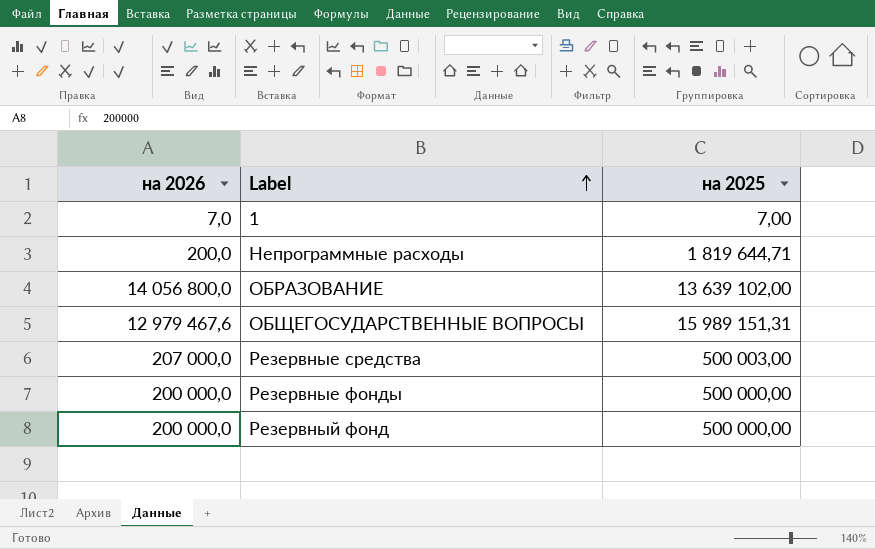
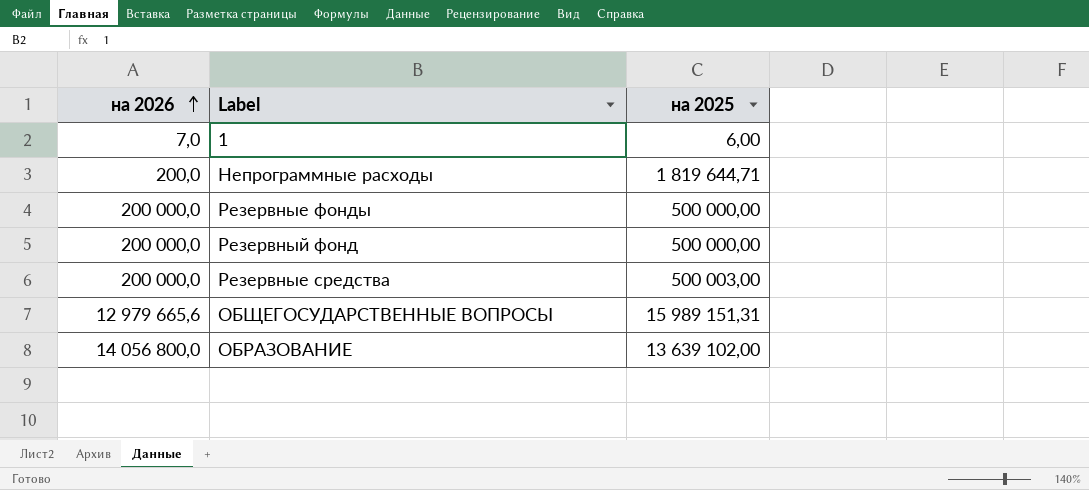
row order: Label ascending -> на 2026 ascending
1 | на 2025: 7,00 -> 6,00
Резервные средства | на 2026: 207 000,0 -> 200 000,0
ОБЩЕГОСУДАРСТВЕННЫЕ ВОПРОСЫ | на 2026: 12 979 467,6 -> 12 979 665,6

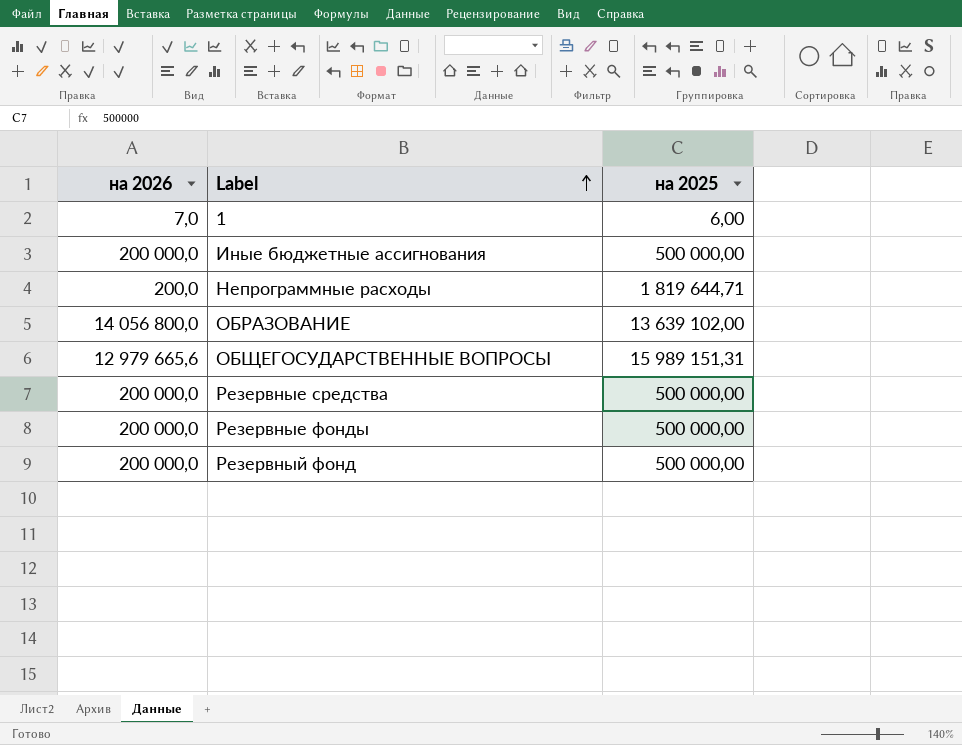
row order: на 2026 ascending -> Label ascending
row Иные бюджетные ассигнования: none -> 200 000,0 | 500 000,00
Резервные средства | на 2025: 500 003,00 -> 500 000,00

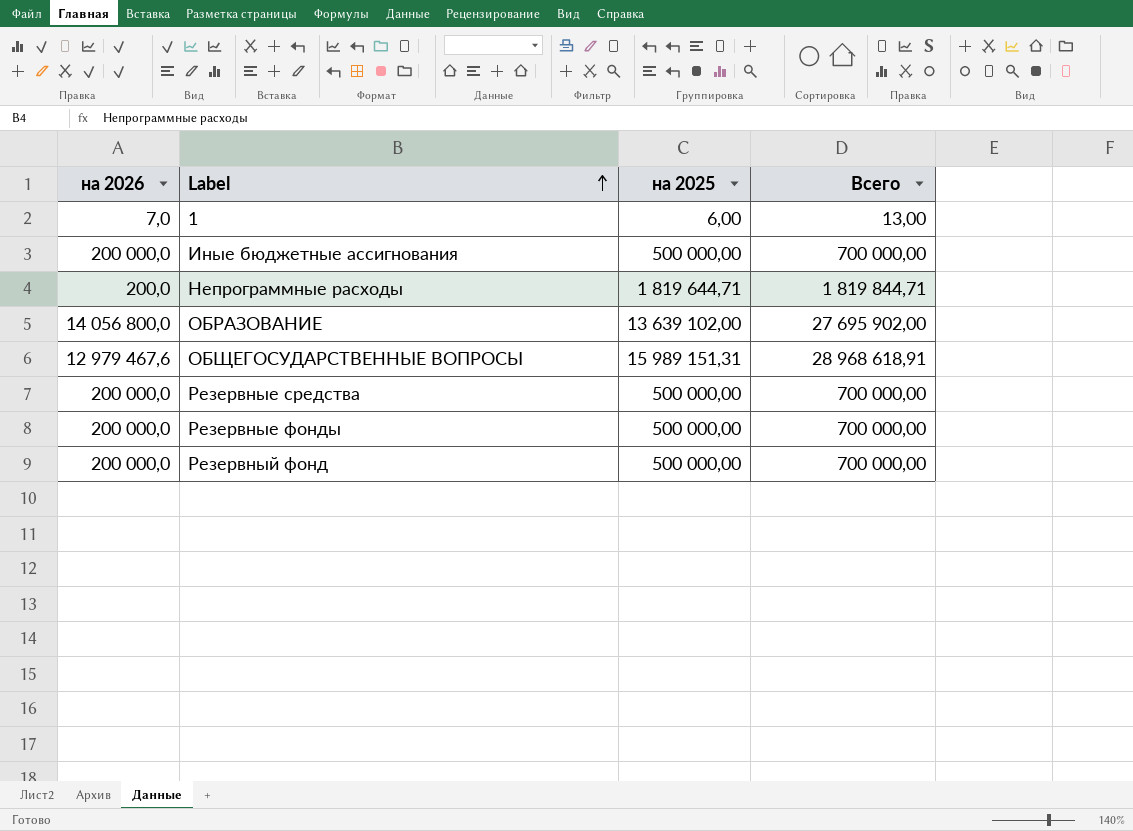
column Всего | formula: none -> [на 2026] + [на 2025]
ОБЩЕГОСУДАРСТВЕННЫЕ ВОПРОСЫ | на 2026: 12 979 665,6 -> 12 979 467,6

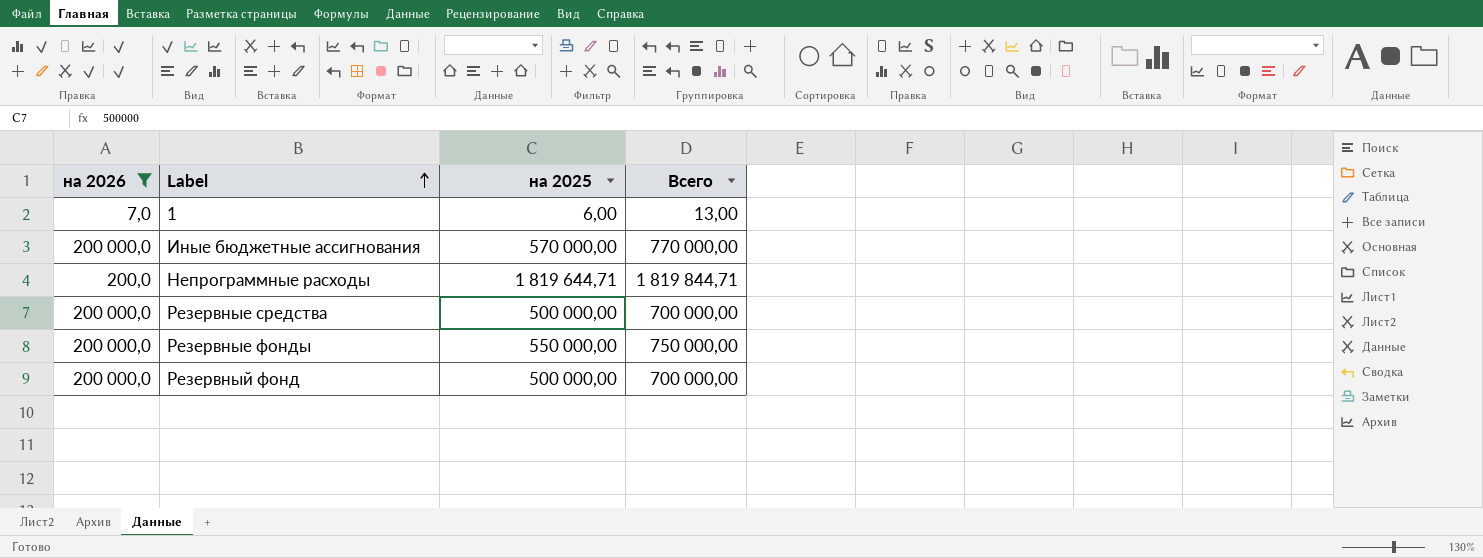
filter: none -> на 2026 <= 200 000,0
Иные бюджетные ассигнования | на 2025: 500 000,00 -> 570 000,00
Иные бюджетные ассигнования | Всего: 700 000,00 -> 770 000,00
Резервные фонды | на 2025: 500 000,00 -> 550 000,00
Резервные фонды | Всего: 700 000,00 -> 750 000,00

